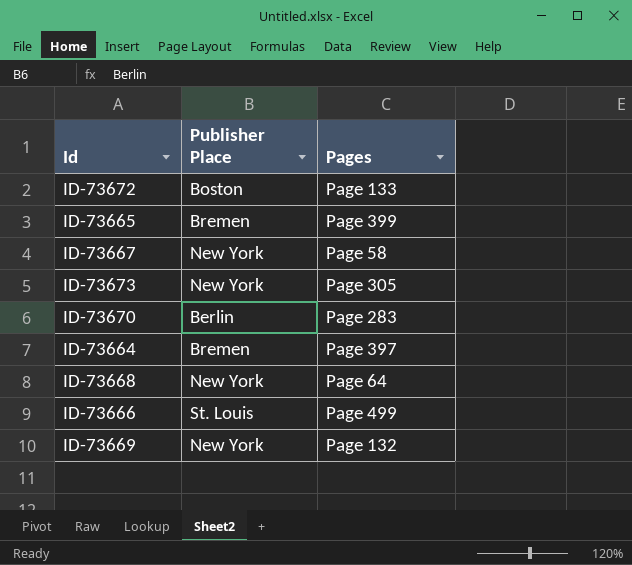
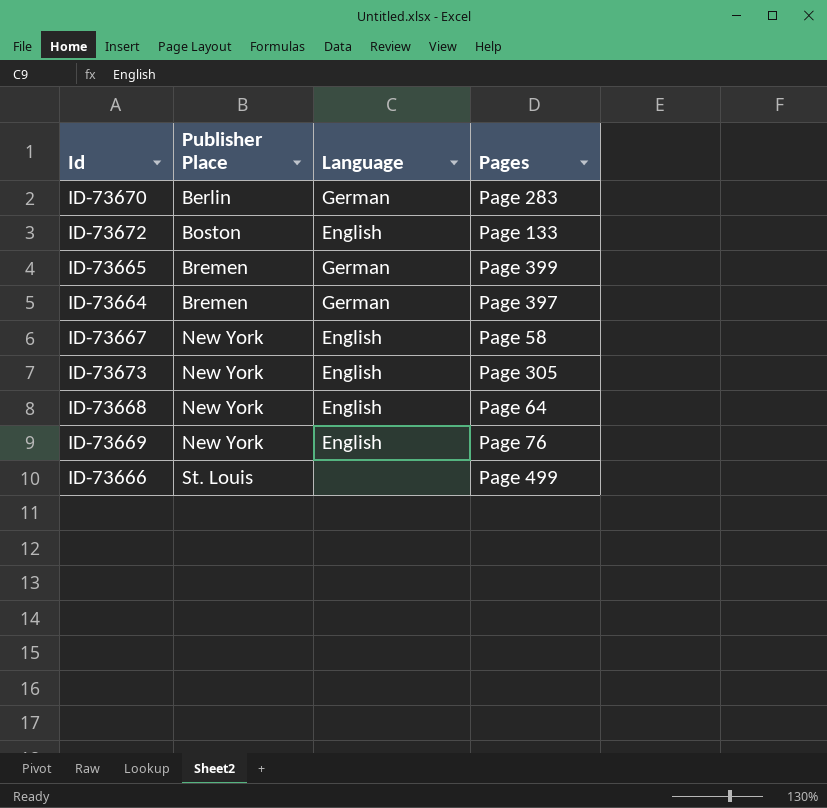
row order: none -> Publisher Place ascending
column Language | position: none -> 3
ID-73669 | Pages: Page 132 -> Page 76

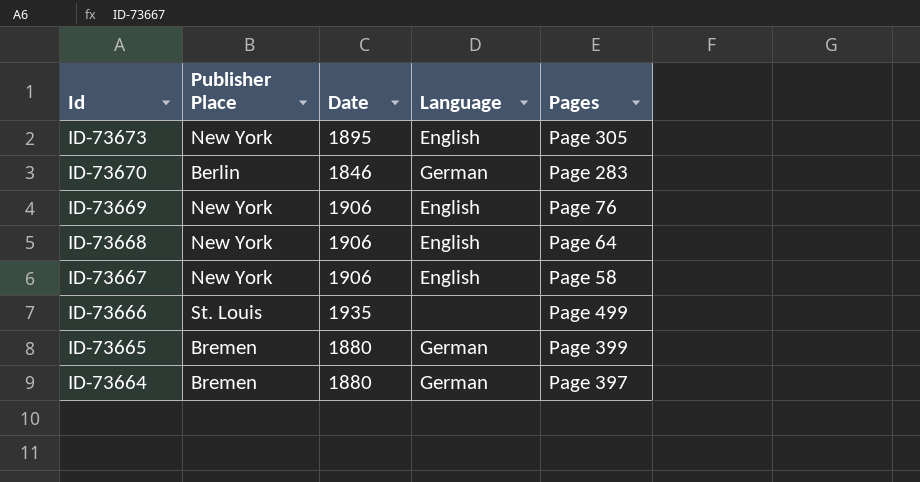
row order: Publisher Place ascending -> Id descending
column Date | position: none -> 3
row ID-73672: Boston | English | Page 133 -> none

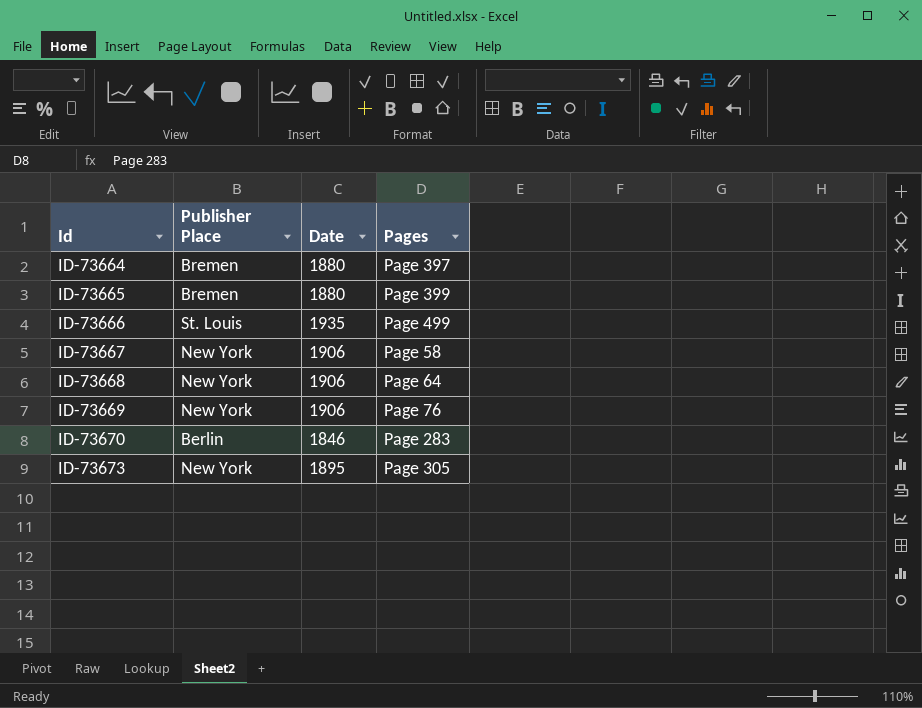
row order: Id descending -> Id ascending
column Language | position: 4 -> none

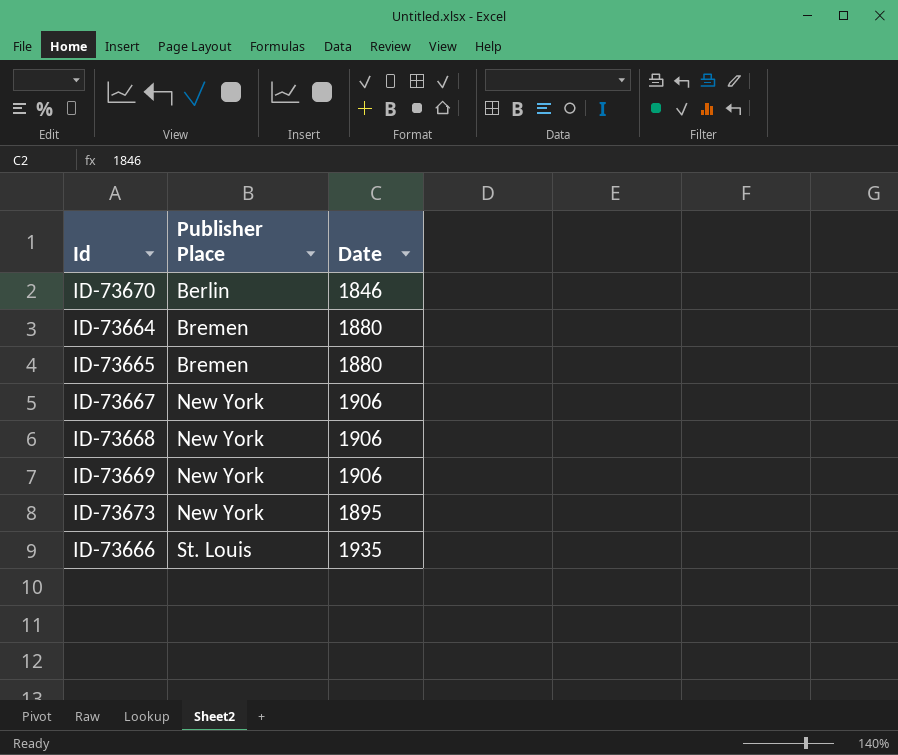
row order: Id ascending -> Publisher Place ascending
column Pages | position: 4 -> none

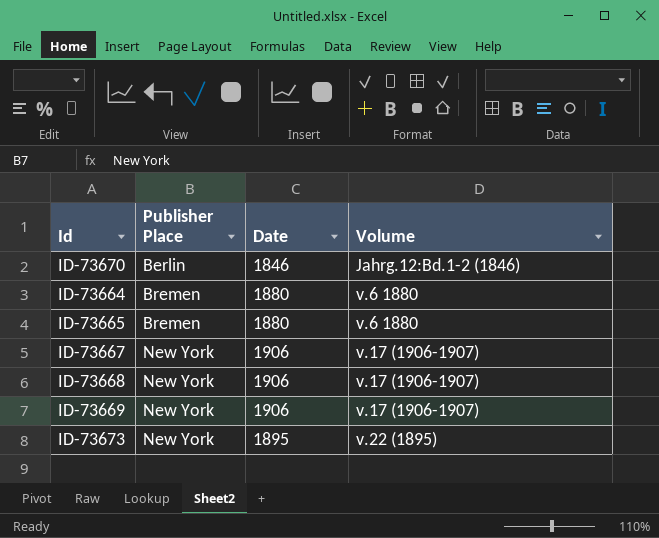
column Volume | position: none -> 4
row ID-73666: St. Louis | 1935 -> none

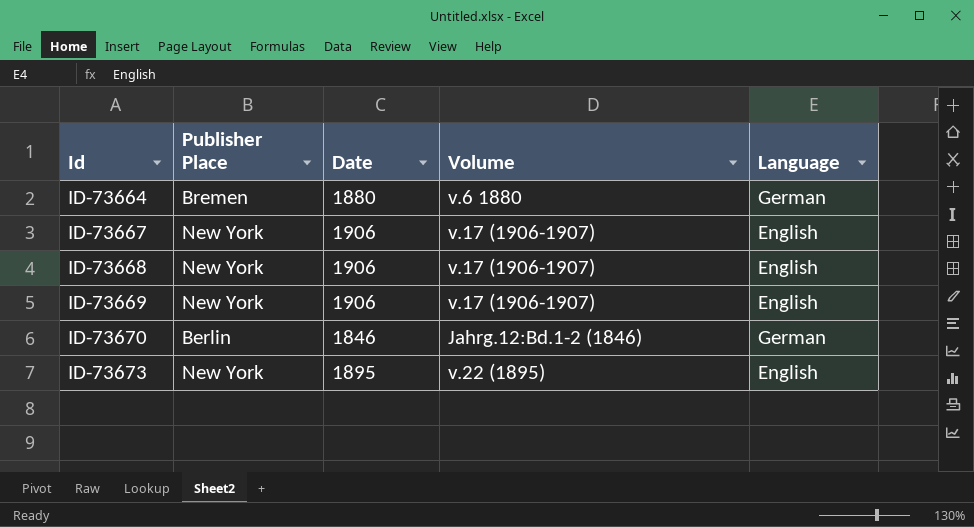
row order: Publisher Place ascending -> Id ascending
column Language | position: none -> 5
row ID-73665: Bremen | 1880 | v.6 1880 -> none

